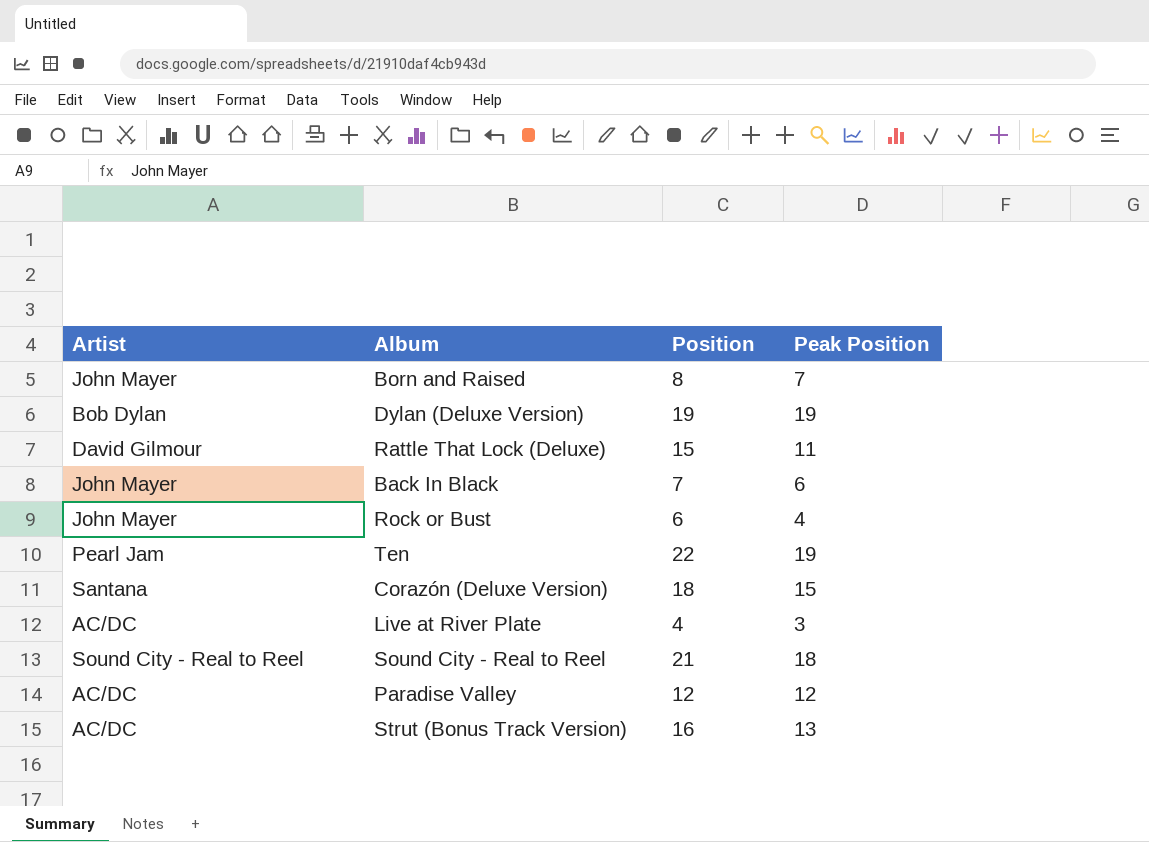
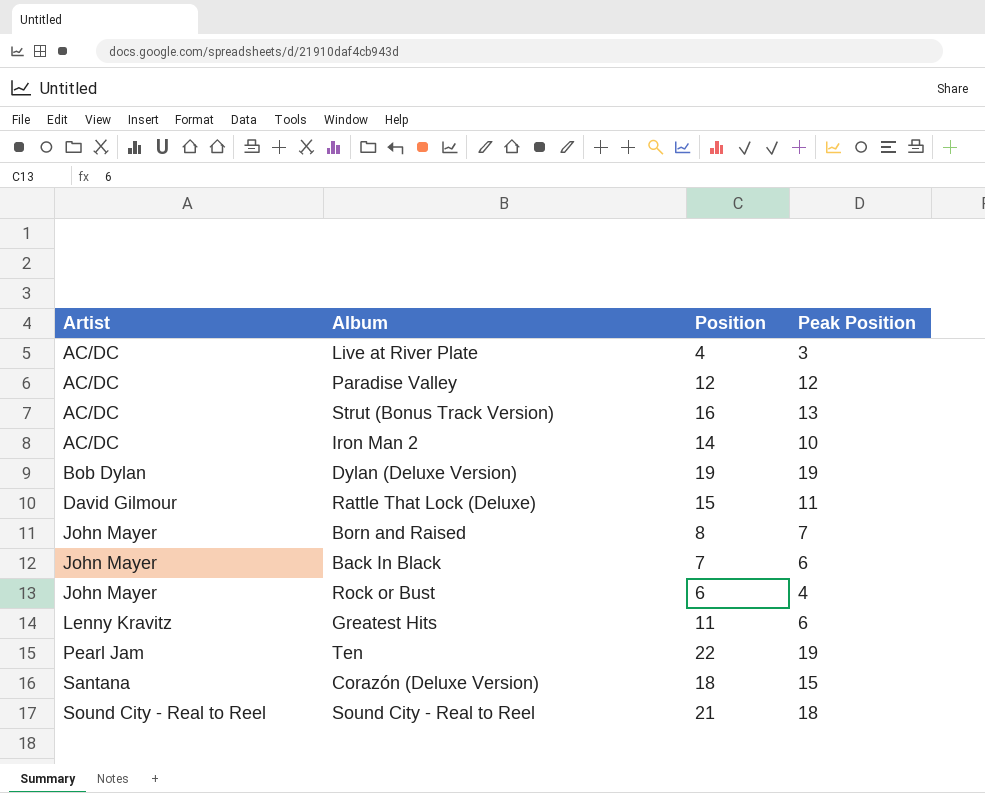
row order: none -> Artist ascending
row Iron Man 2: none -> AC/DC | 14 | 10
row Greatest Hits: none -> Lenny Kravitz | 11 | 6

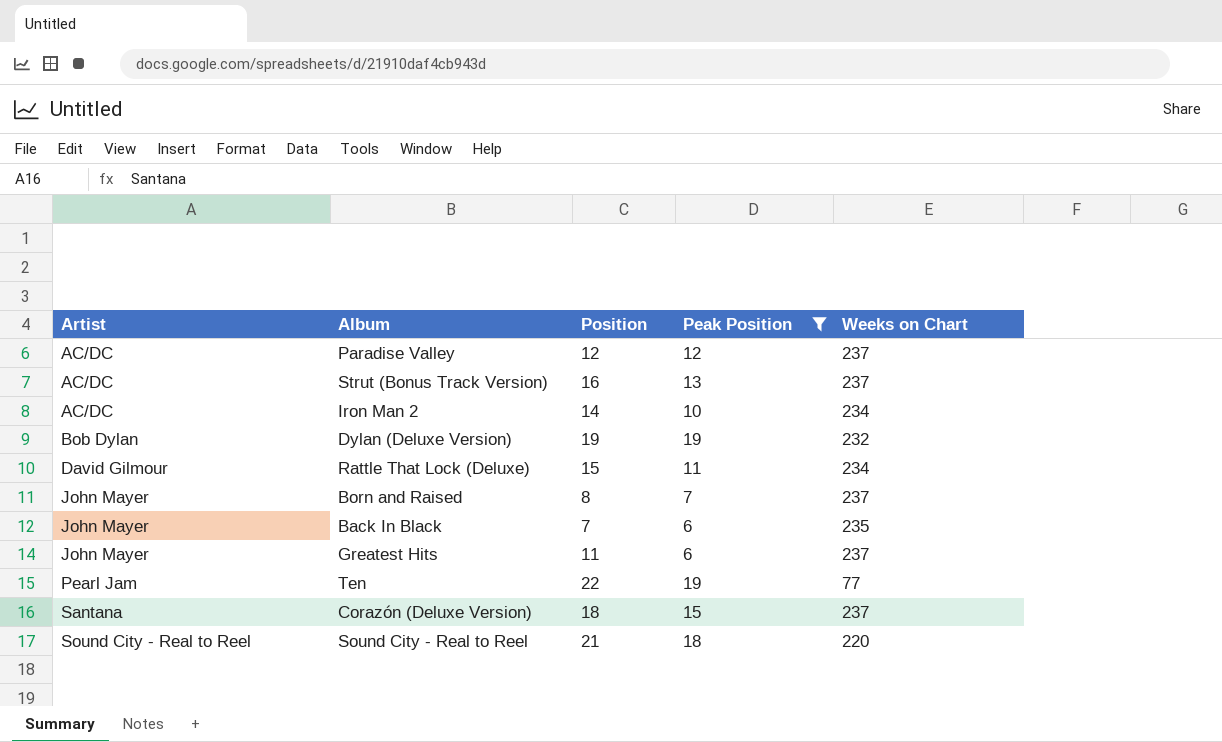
filter: none -> Peak Position >= 6
column Weeks on Chart | position: none -> 5
Greatest Hits | Artist: Lenny Kravitz -> John Mayer

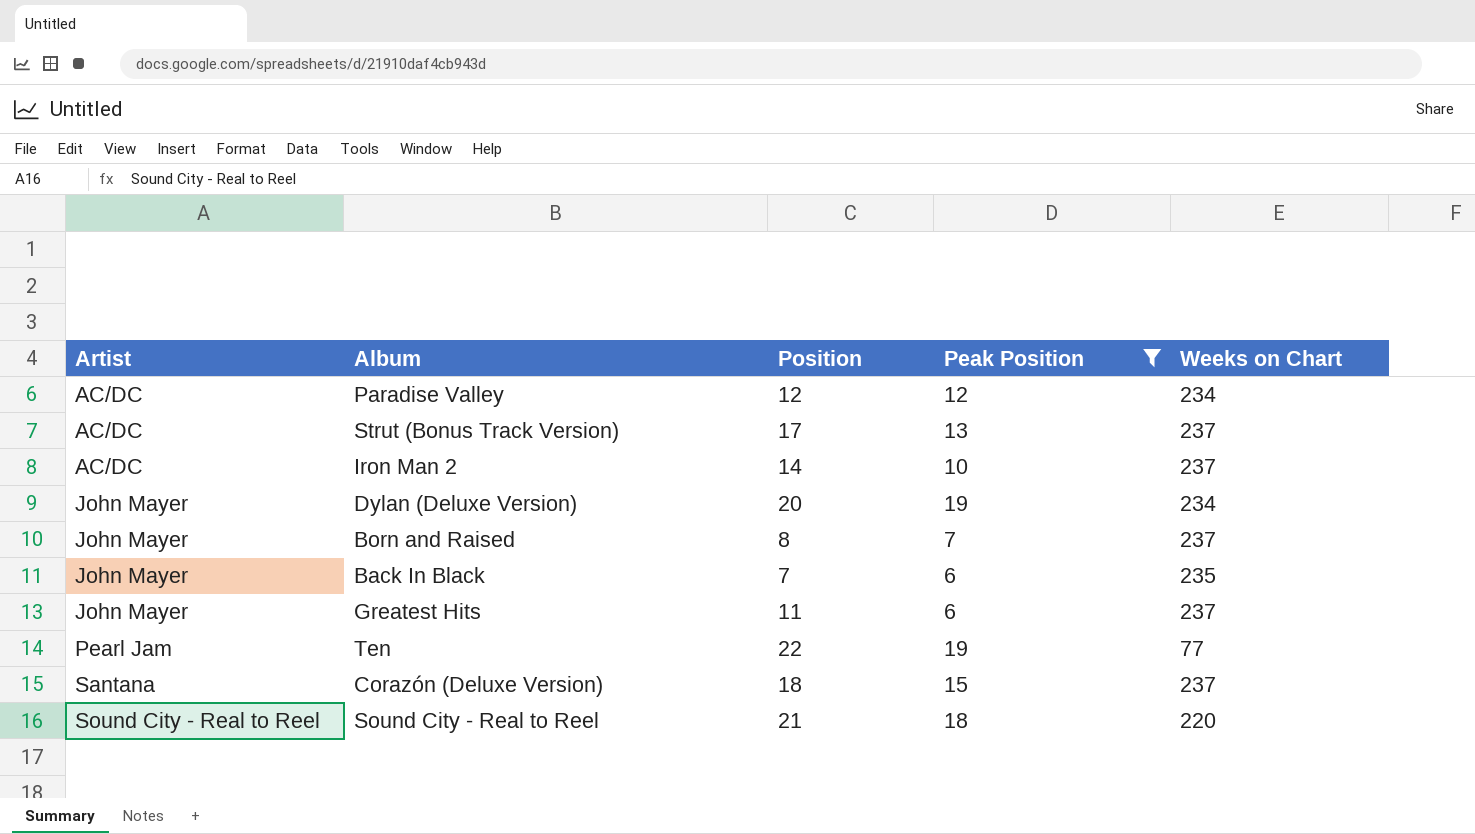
row Rattle That Lock (Deluxe): David Gilmour | 15 | 11 | 234 -> none
Paradise Valley | Weeks on Chart: 237 -> 234
Strut (Bonus Track Version) | Position: 16 -> 17
Iron Man 2 | Weeks on Chart: 234 -> 237
Dylan (Deluxe Version) | Artist: Bob Dylan -> John Mayer
Dylan (Deluxe Version) | Position: 19 -> 20
Dylan (Deluxe Version) | Weeks on Chart: 232 -> 234

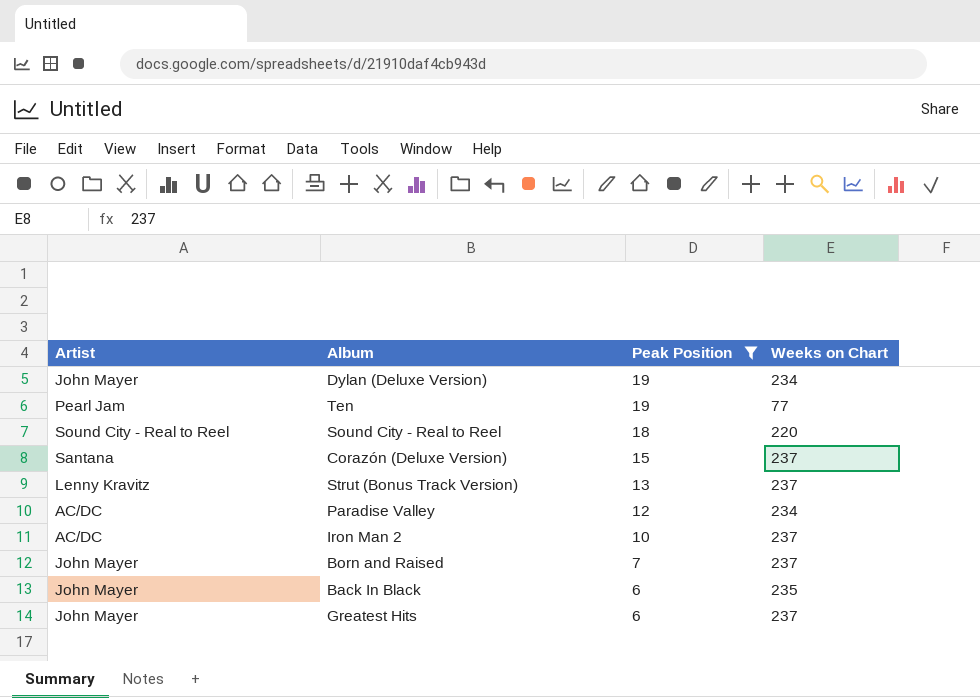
row order: Artist ascending -> Peak Position descending
column Position | position: 3 -> none
Strut (Bonus Track Version) | Artist: AC/DC -> Lenny Kravitz

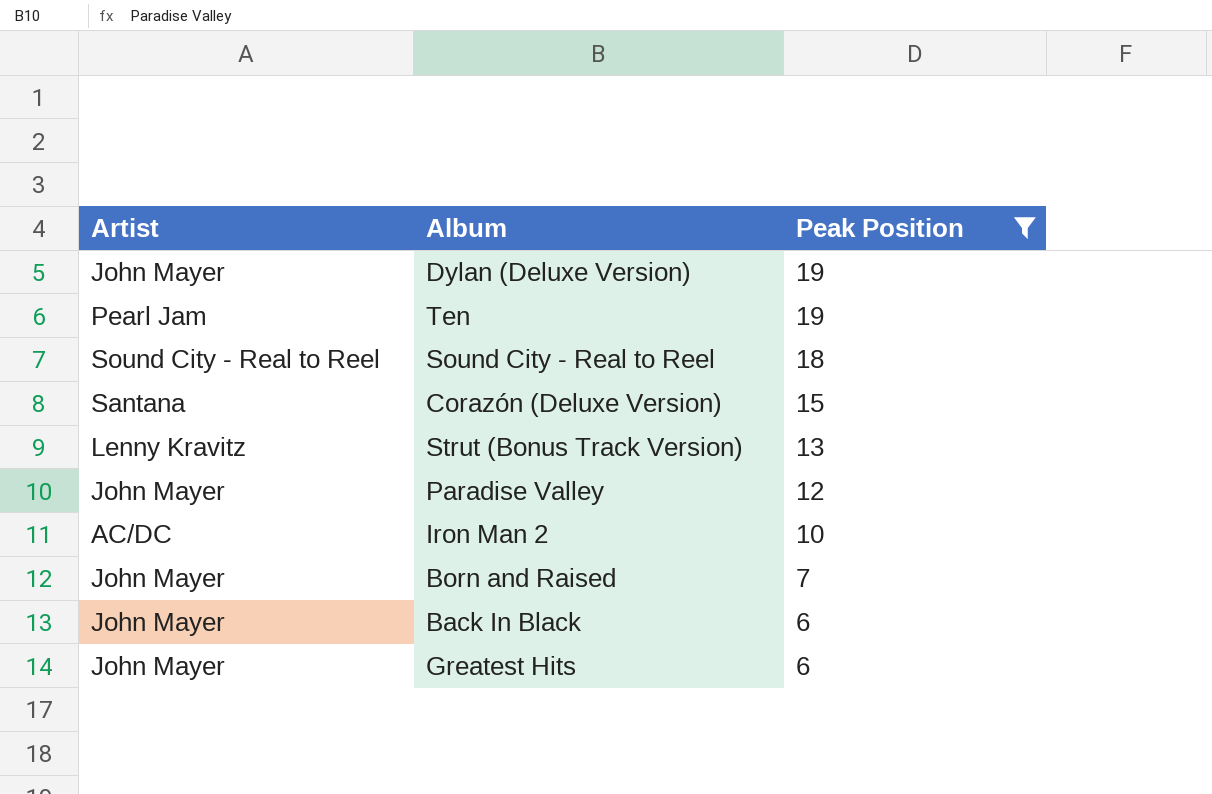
column Weeks on Chart | position: 4 -> none
Paradise Valley | Artist: AC/DC -> John Mayer

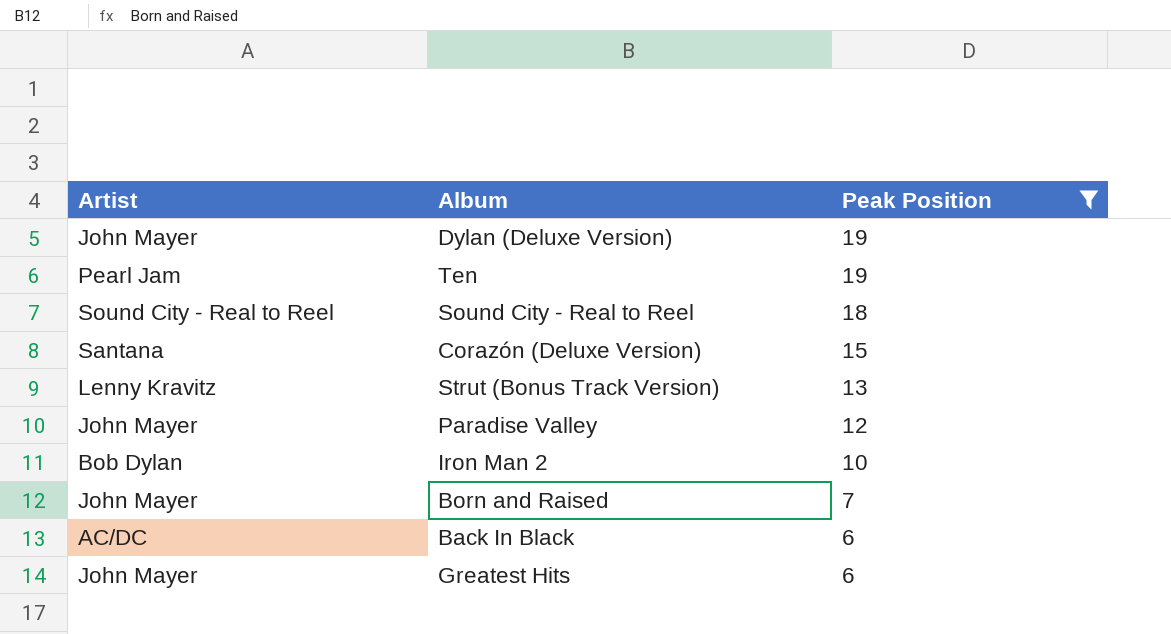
Iron Man 2 | Artist: AC/DC -> Bob Dylan
Back In Black | Artist: John Mayer -> AC/DC

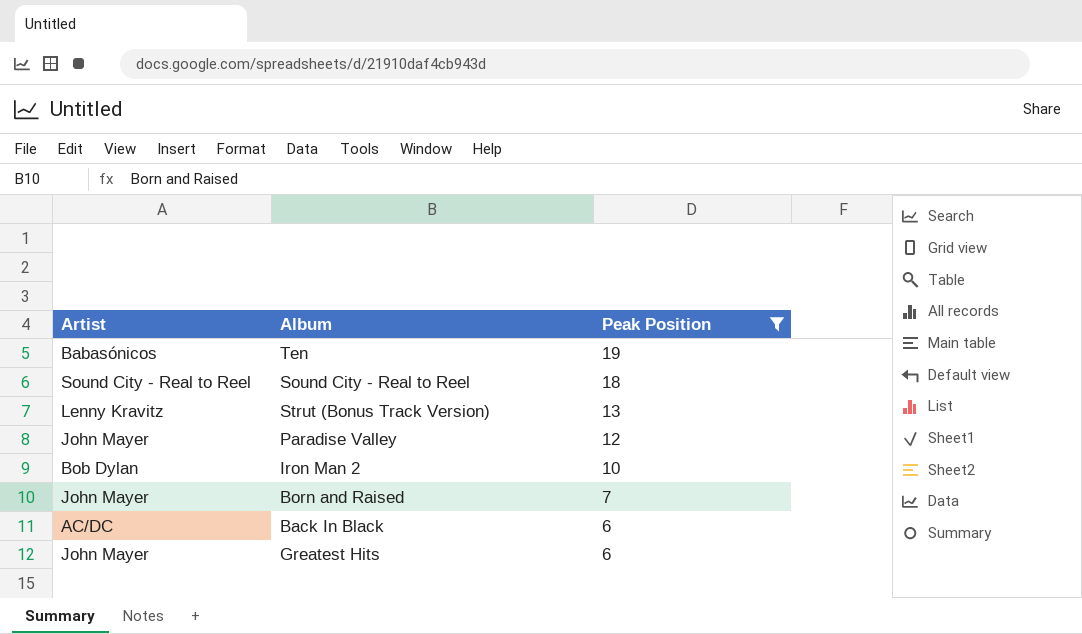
row Dylan (Deluxe Version): John Mayer | 19 -> none
row Corazón (Deluxe Version): Santana | 15 -> none
Ten | Artist: Pearl Jam -> Babasónicos

